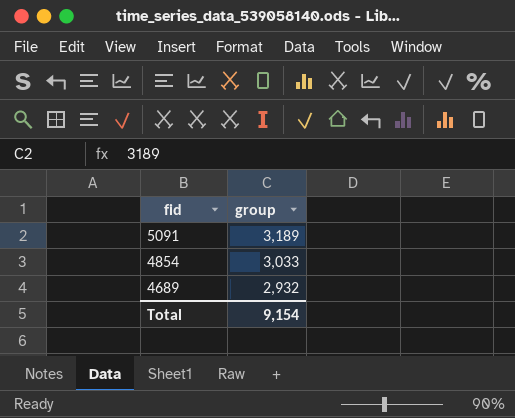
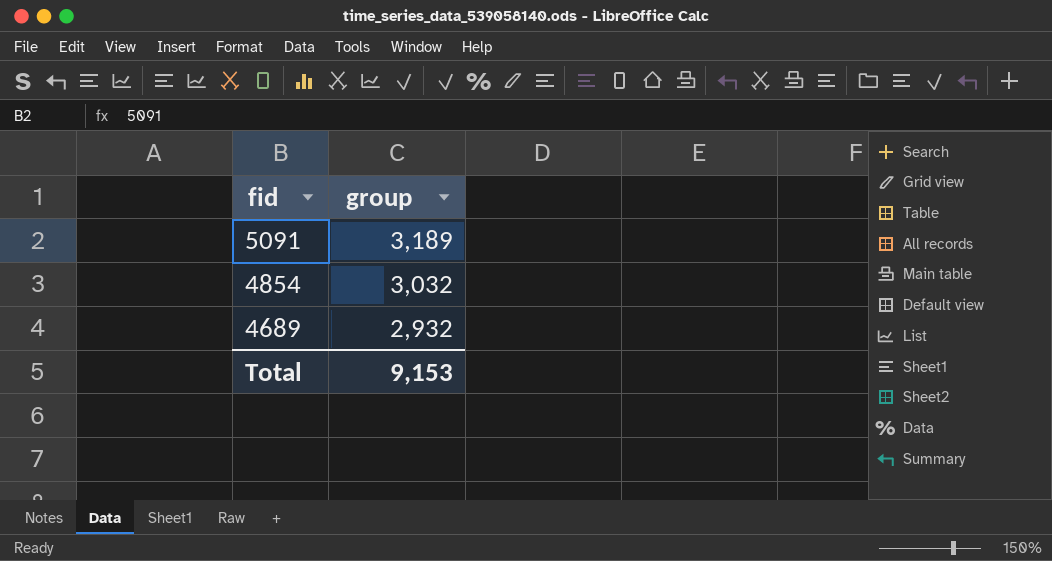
4854 | group: 3,033 -> 3,032
Total | group: 9,154 -> 9,153

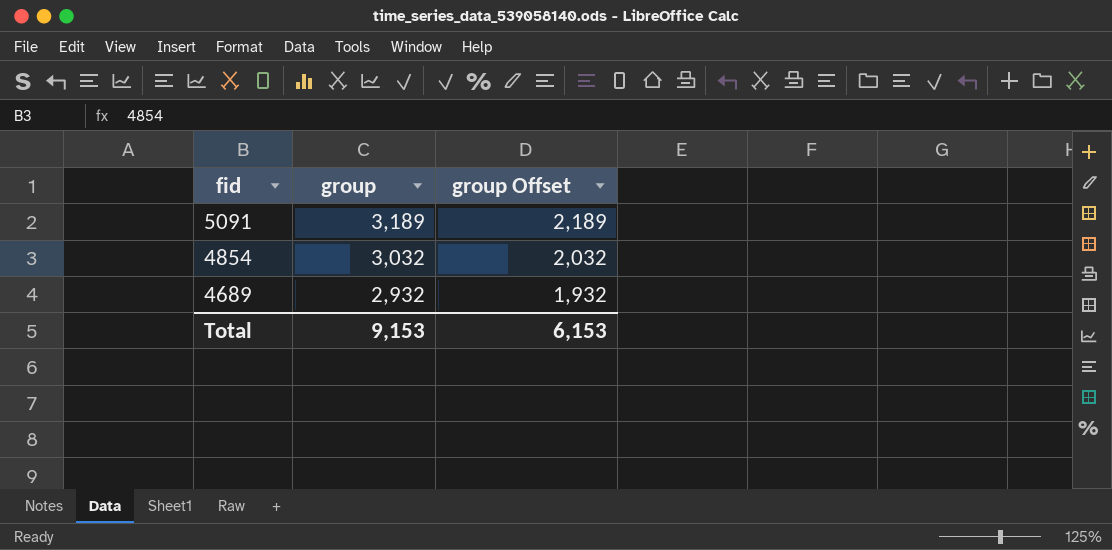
column group Offset | formula: none -> [group] - 1000

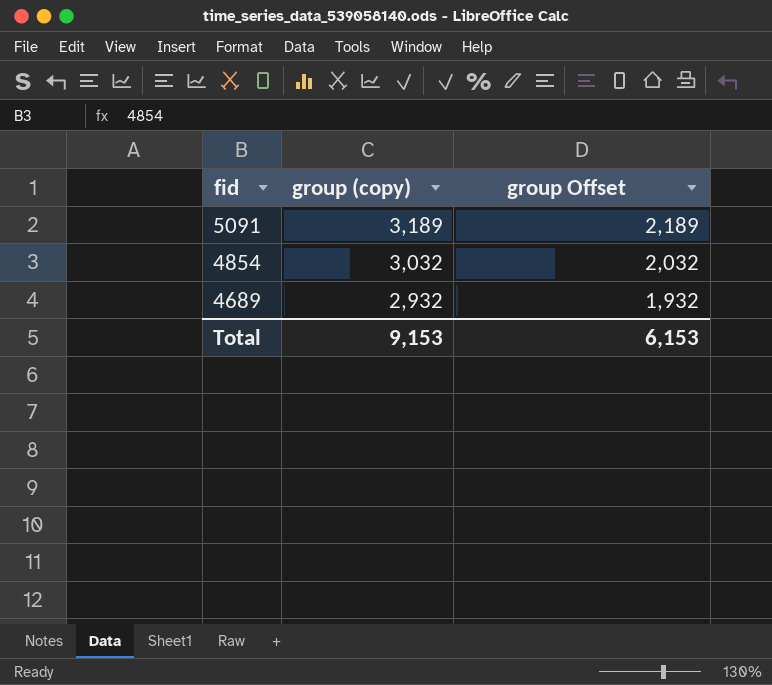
column name: group -> group (copy)

